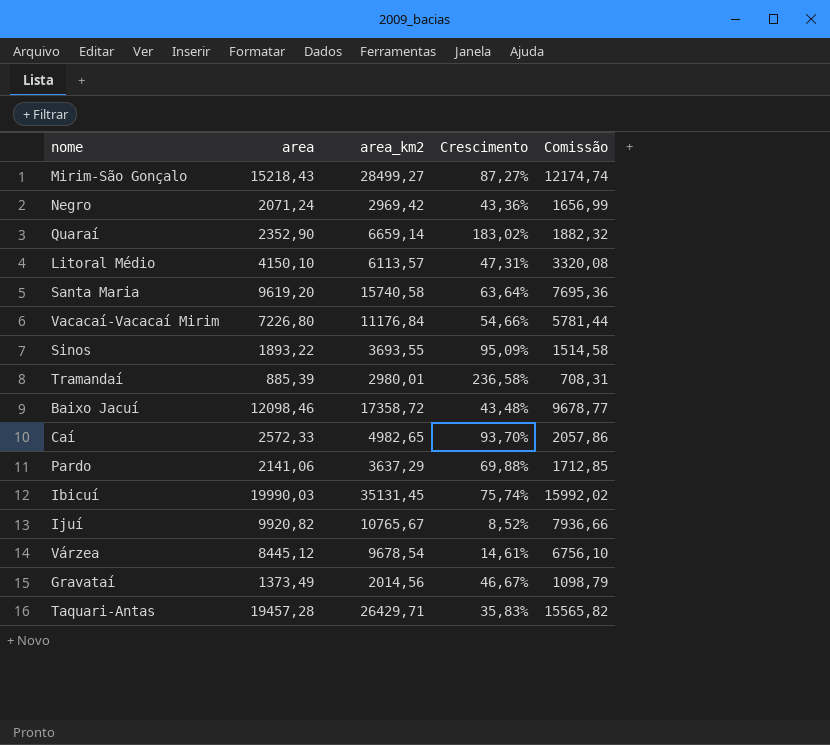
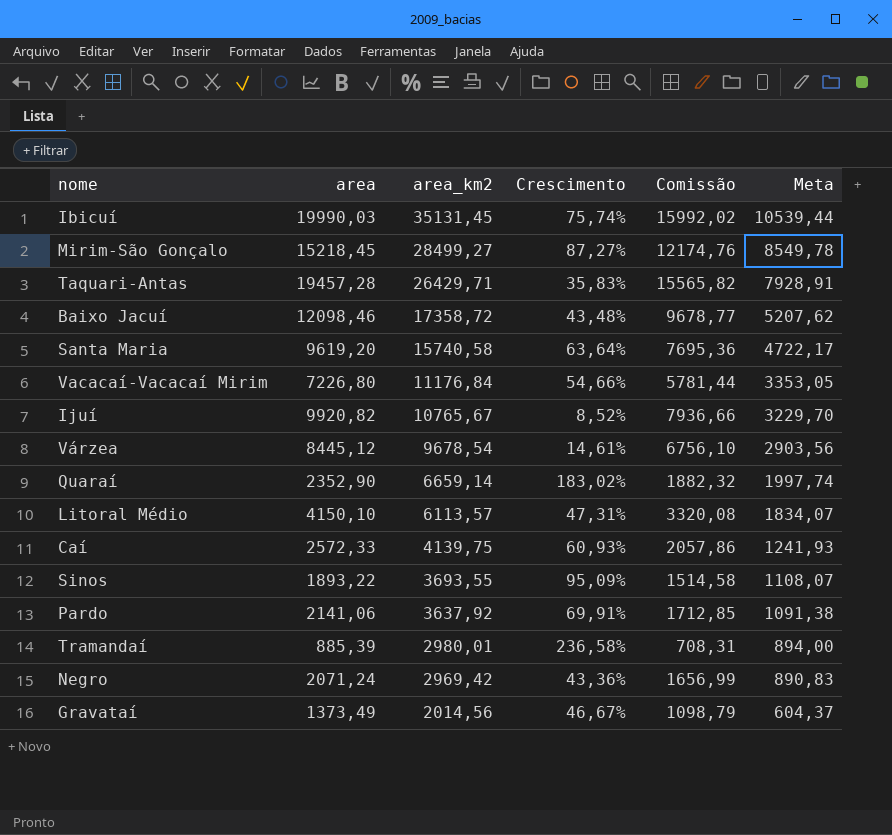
row order: none -> area_km2 descending
column Meta | formula: none -> [area_km2] * 0,3
Mirim-São Gonçalo | area: 15218,43 -> 15218,45
Mirim-São Gonçalo | Comissão: 12174,74 -> 12174,76
Caí | area_km2: 4982,65 -> 4139,75
Caí | Crescimento: 93,70% -> 60,93%
Pardo | area_km2: 3637,29 -> 3637,92
Pardo | Crescimento: 69,88% -> 69,91%

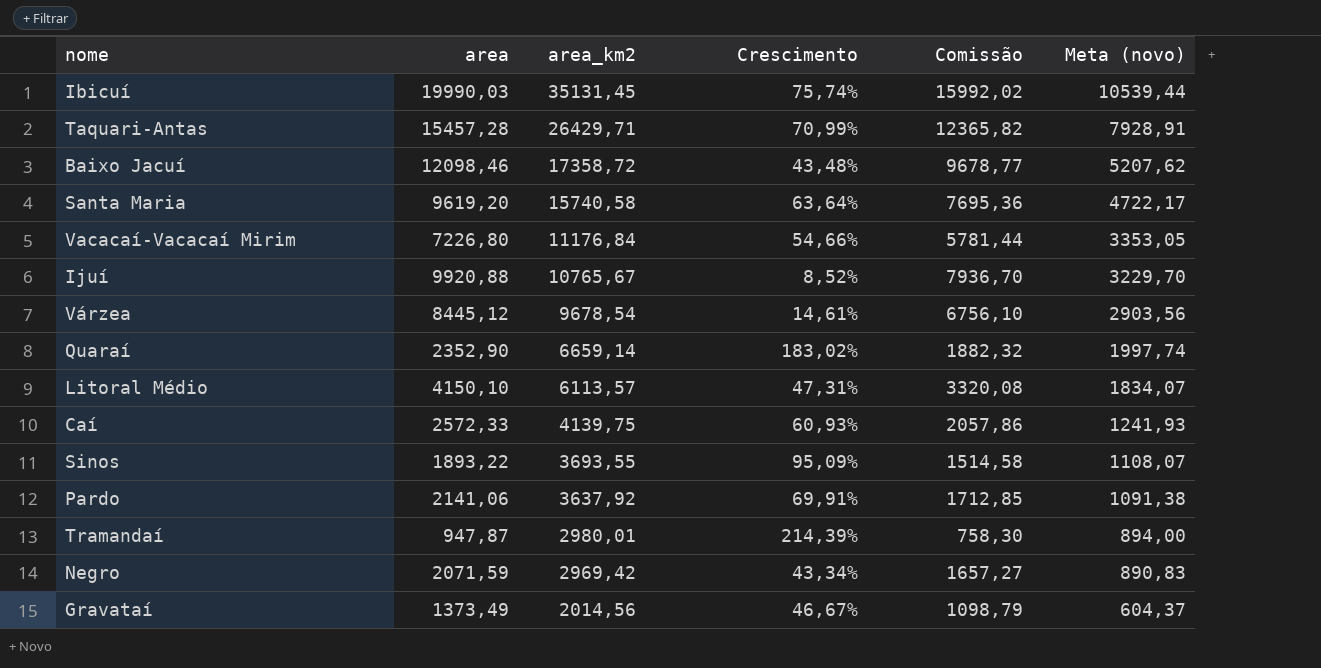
column name: Meta -> Meta (novo)
row Mirim-São Gonçalo: 15218,45 | 28499,27 | 87,27% | 12174,76 | 8549,78 -> none
Taquari-Antas | area: 19457,28 -> 15457,28
Taquari-Antas | Crescimento: 35,83% -> 70,99%
Taquari-Antas | Comissão: 15565,82 -> 12365,82
Ijuí | area: 9920,82 -> 9920,88
Ijuí | Comissão: 7936,66 -> 7936,70
Tramandaí | area: 885,39 -> 947,87
Tramandaí | Crescimento: 236,58% -> 214,39%
Tramandaí | Comissão: 708,31 -> 758,30
Negro | area: 2071,24 -> 2071,59
Negro | Crescimento: 43,36% -> 43,34%
Negro | Comissão: 1656,99 -> 1657,27

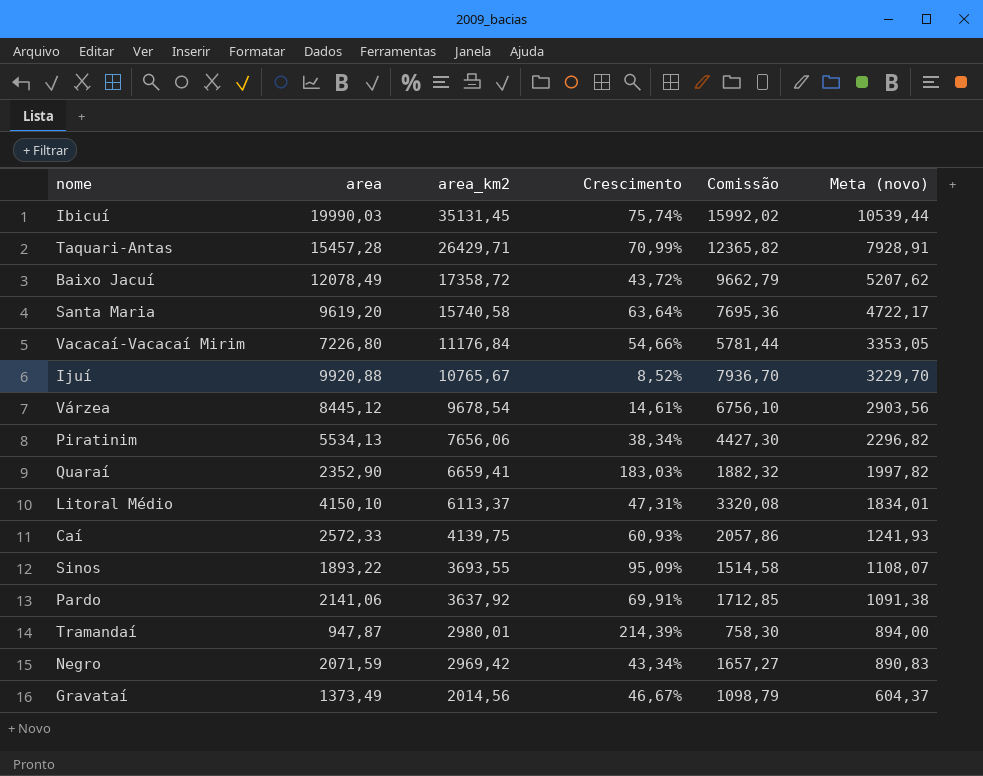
Baixo Jacuí | area: 12098,46 -> 12078,49
Baixo Jacuí | Crescimento: 43,48% -> 43,72%
Baixo Jacuí | Comissão: 9678,77 -> 9662,79
row Piratinim: none -> 5534,13 | 7656,06 | 38,34% | 4427,30 | 2296,82
Quaraí | area_km2: 6659,14 -> 6659,41
Quaraí | Crescimento: 183,02% -> 183,03%
Quaraí | Meta (novo): 1997,74 -> 1997,82
Litoral Médio | area_km2: 6113,57 -> 6113,37
Litoral Médio | Meta (novo): 1834,07 -> 1834,01

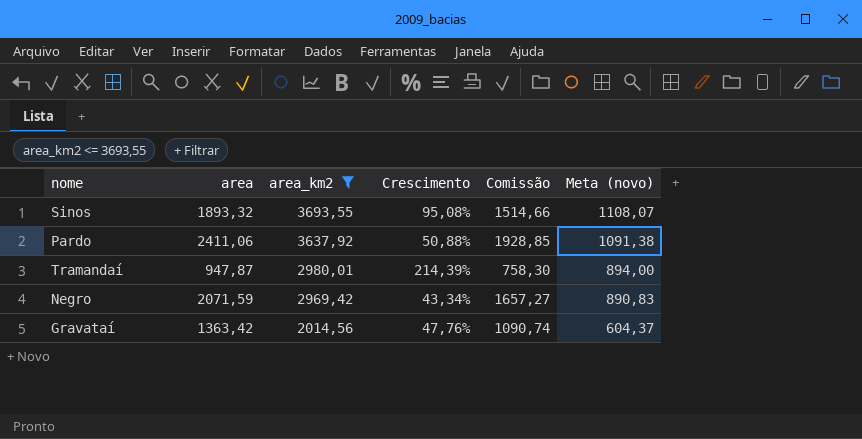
filter: none -> area_km2 <= 3693,55
Sinos | area: 1893,22 -> 1893,32
Sinos | Crescimento: 95,09% -> 95,08%
Sinos | Comissão: 1514,58 -> 1514,66
Pardo | area: 2141,06 -> 2411,06
Pardo | Crescimento: 69,91% -> 50,88%
Pardo | Comissão: 1712,85 -> 1928,85
Gravataí | area: 1373,49 -> 1363,42
Gravataí | Crescimento: 46,67% -> 47,76%
Gravataí | Comissão: 1098,79 -> 1090,74

